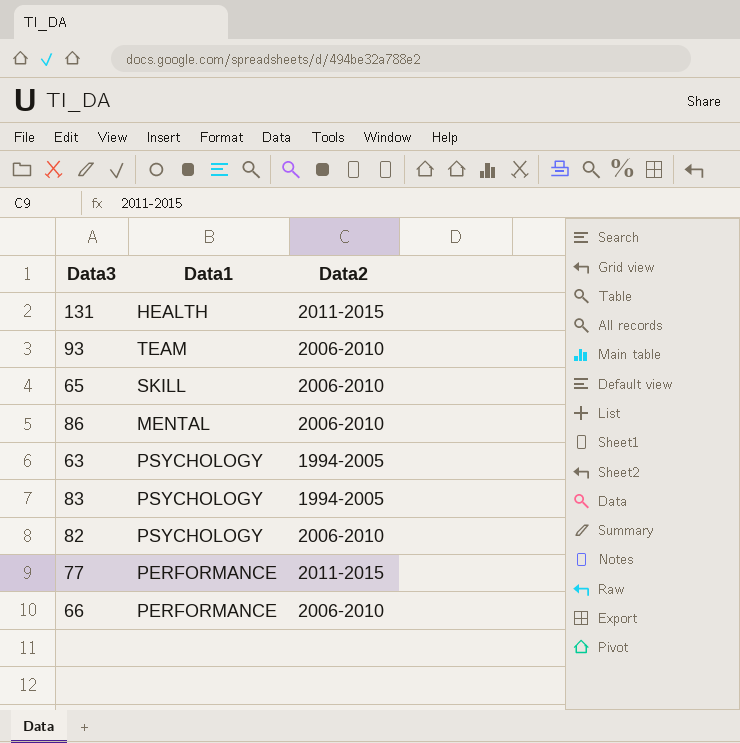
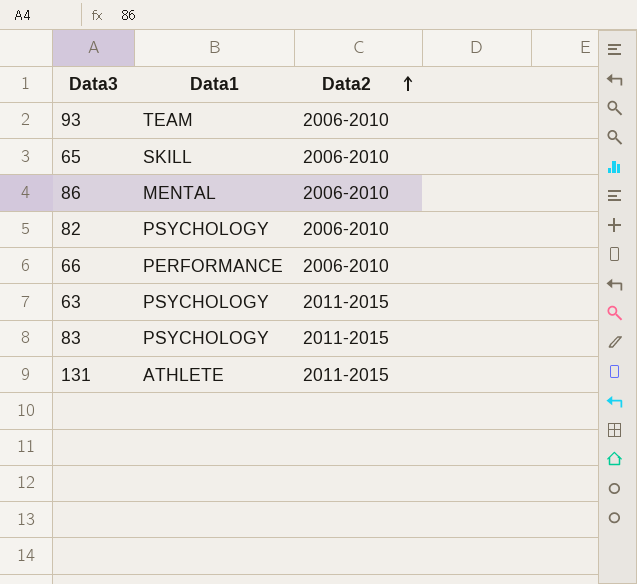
row order: none -> Data2 ascending
row 77: PERFORMANCE | 2011-2015 -> none
63 | Data2: 1994-2005 -> 2011-2015
83 | Data2: 1994-2005 -> 2011-2015
131 | Data1: HEALTH -> ATHLETE

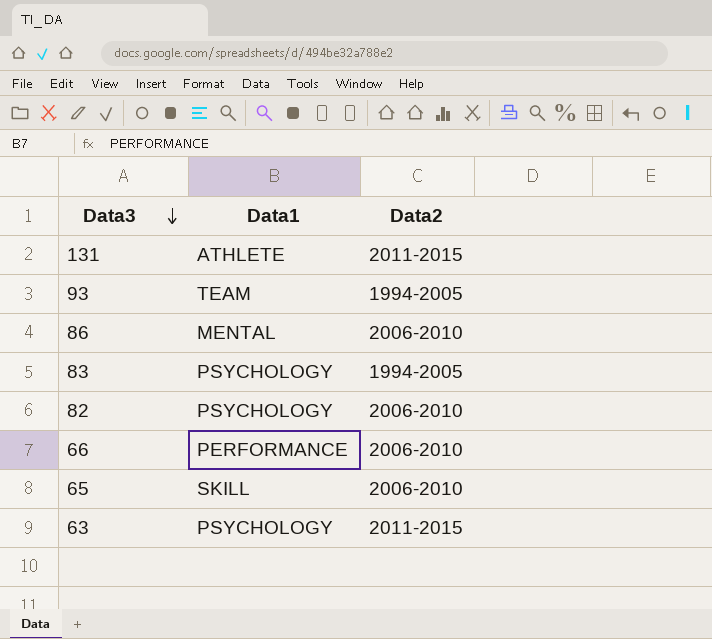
row order: Data2 ascending -> Data3 descending
93 | Data2: 2006-2010 -> 1994-2005
83 | Data2: 2011-2015 -> 1994-2005

